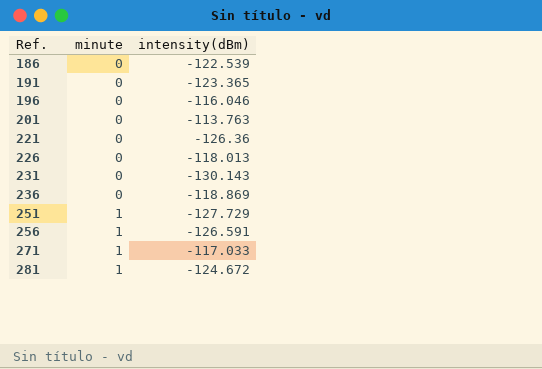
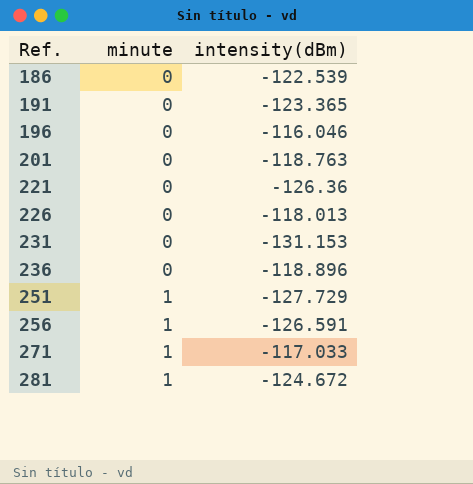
201 | intensity(dBm): -113.763 -> -118.763
231 | intensity(dBm): -130.143 -> -131.153
236 | intensity(dBm): -118.869 -> -118.896

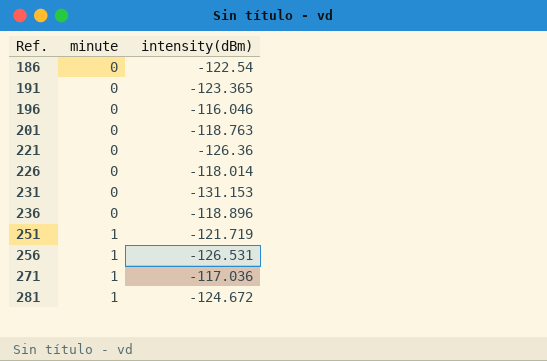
186 | intensity(dBm): -122.539 -> -122.54
226 | intensity(dBm): -118.013 -> -118.014
251 | intensity(dBm): -127.729 -> -121.719
256 | intensity(dBm): -126.591 -> -126.531
271 | intensity(dBm): -117.033 -> -117.036

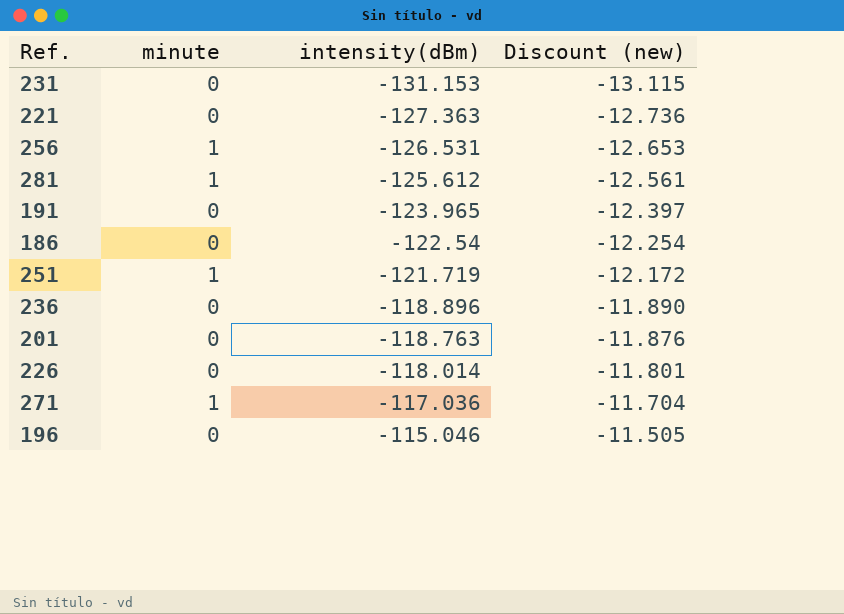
row order: Ref. ascending -> intensity(dBm) ascending
column Discount (new) | formula: none -> [intensity(dBm)] * 0.1
221 | intensity(dBm): -126.36 -> -127.363
281 | intensity(dBm): -124.672 -> -125.612
191 | intensity(dBm): -123.365 -> -123.965
196 | intensity(dBm): -116.046 -> -115.046

